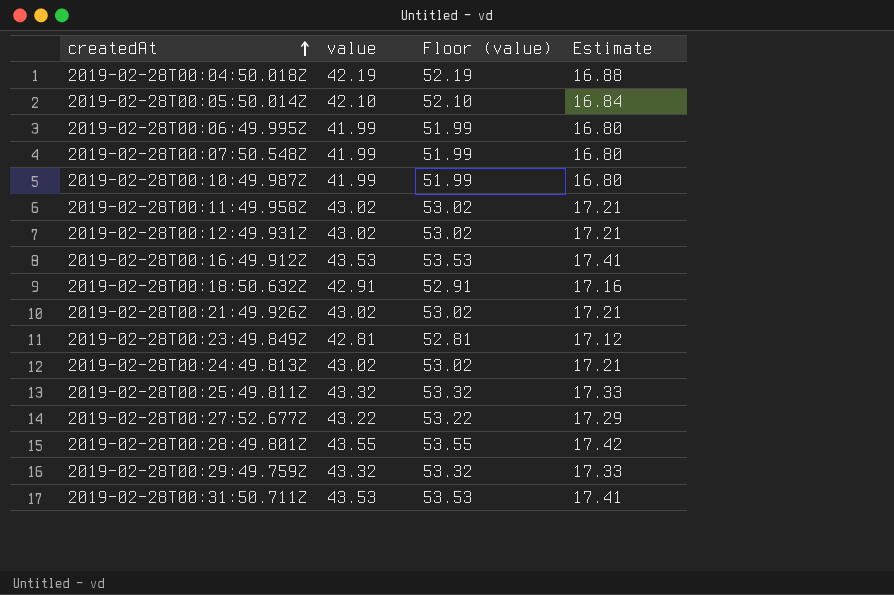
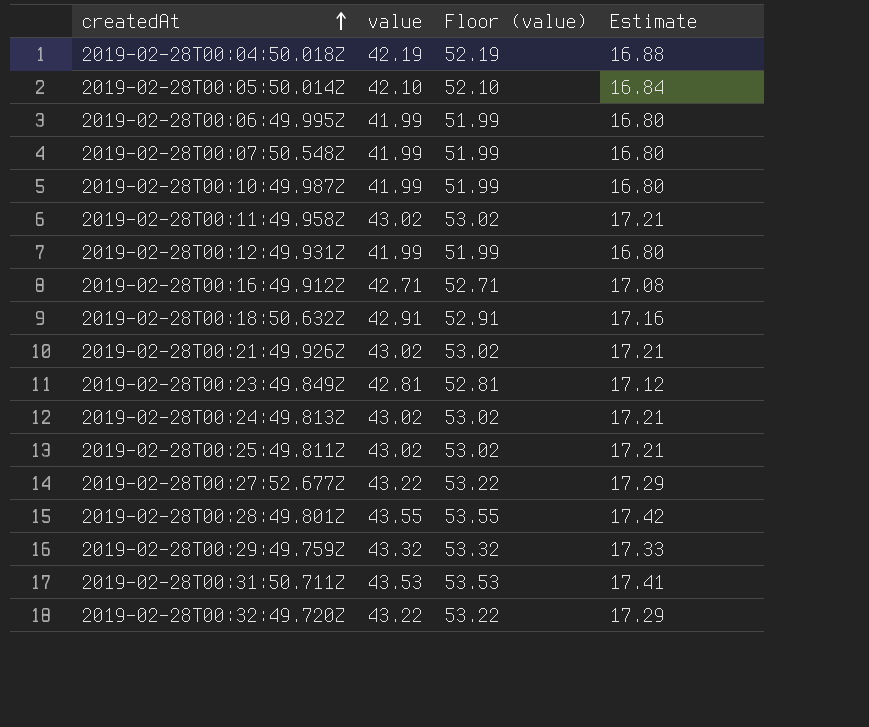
2019-02-28T00:12:49.931Z | value: 43.02 -> 41.99
2019-02-28T00:12:49.931Z | Floor (value): 53.02 -> 51.99
2019-02-28T00:12:49.931Z | Estimate: 17.21 -> 16.80
2019-02-28T00:16:49.912Z | value: 43.53 -> 42.71
2019-02-28T00:16:49.912Z | Floor (value): 53.53 -> 52.71
2019-02-28T00:16:49.912Z | Estimate: 17.41 -> 17.08
2019-02-28T00:25:49.811Z | value: 43.32 -> 43.02
2019-02-28T00:25:49.811Z | Floor (value): 53.32 -> 53.02
2019-02-28T00:25:49.811Z | Estimate: 17.33 -> 17.21
row 2019-02-28T00:32:49.720Z: none -> 43.22 | 53.22 | 17.29

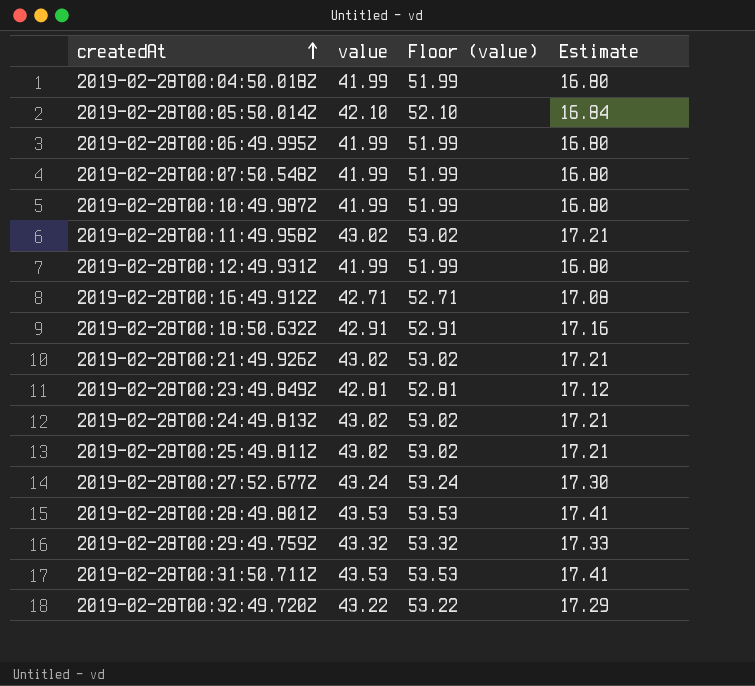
2019-02-28T00:04:50.018Z | value: 42.19 -> 41.99
2019-02-28T00:04:50.018Z | Floor (value): 52.19 -> 51.99
2019-02-28T00:04:50.018Z | Estimate: 16.88 -> 16.80
2019-02-28T00:27:52.677Z | value: 43.22 -> 43.24
2019-02-28T00:27:52.677Z | Floor (value): 53.22 -> 53.24
2019-02-28T00:27:52.677Z | Estimate: 17.29 -> 17.30
2019-02-28T00:28:49.801Z | value: 43.55 -> 43.53
2019-02-28T00:28:49.801Z | Floor (value): 53.55 -> 53.53
2019-02-28T00:28:49.801Z | Estimate: 17.42 -> 17.41

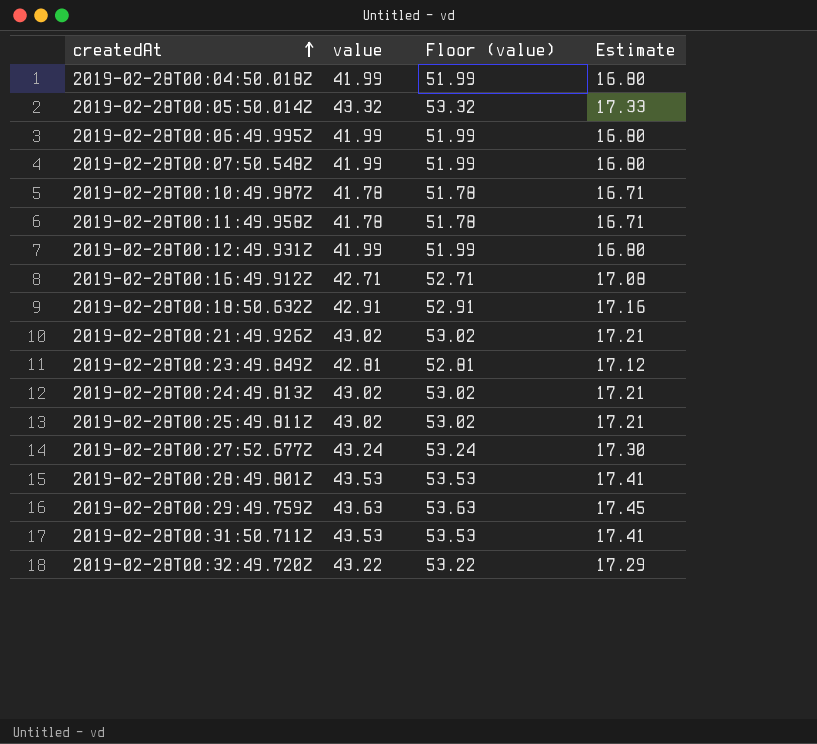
2019-02-28T00:05:50.014Z | value: 42.10 -> 43.32
2019-02-28T00:05:50.014Z | Floor (value): 52.10 -> 53.32
2019-02-28T00:05:50.014Z | Estimate: 16.84 -> 17.33
2019-02-28T00:10:49.987Z | value: 41.99 -> 41.78
2019-02-28T00:10:49.987Z | Floor (value): 51.99 -> 51.78
2019-02-28T00:10:49.987Z | Estimate: 16.80 -> 16.71
2019-02-28T00:11:49.958Z | value: 43.02 -> 41.78
2019-02-28T00:11:49.958Z | Floor (value): 53.02 -> 51.78
2019-02-28T00:11:49.958Z | Estimate: 17.21 -> 16.71
2019-02-28T00:29:49.759Z | value: 43.32 -> 43.63
2019-02-28T00:29:49.759Z | Floor (value): 53.32 -> 53.63
2019-02-28T00:29:49.759Z | Estimate: 17.33 -> 17.45

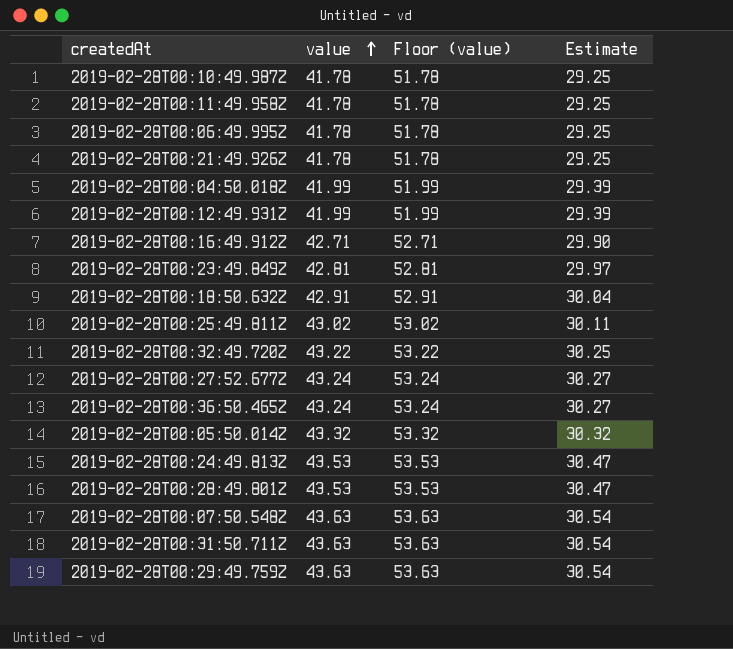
row order: createdAt ascending -> value ascending
column Estimate | formula: [value] * 0.4 -> [value] * 0.7
2019-02-28T00:06:49.995Z | value: 41.99 -> 41.78
2019-02-28T00:06:49.995Z | Floor (value): 51.99 -> 51.78
2019-02-28T00:21:49.926Z | value: 43.02 -> 41.78
2019-02-28T00:21:49.926Z | Floor (value): 53.02 -> 51.78
row 2019-02-28T00:36:50.465Z: none -> 43.24 | 53.24 | 30.27
2019-02-28T00:24:49.813Z | value: 43.02 -> 43.53
2019-02-28T00:24:49.813Z | Floor (value): 53.02 -> 53.53
2019-02-28T00:07:50.548Z | value: 41.99 -> 43.63
2019-02-28T00:07:50.548Z | Floor (value): 51.99 -> 53.63
2019-02-28T00:31:50.711Z | value: 43.53 -> 43.63
2019-02-28T00:31:50.711Z | Floor (value): 53.53 -> 53.63

